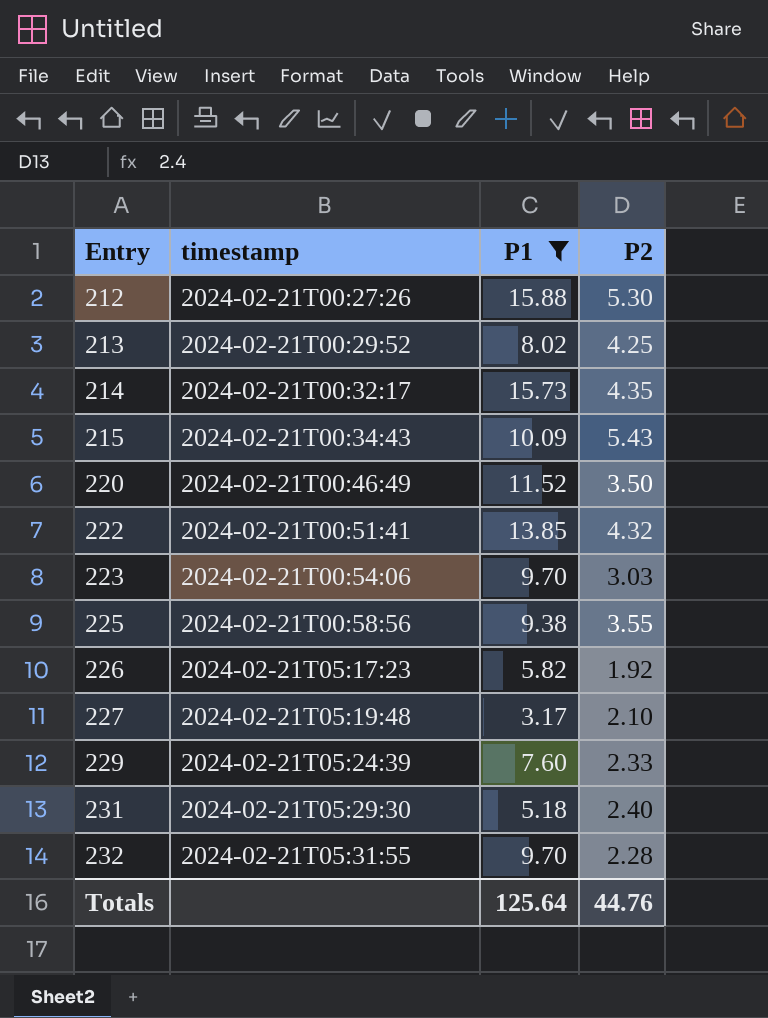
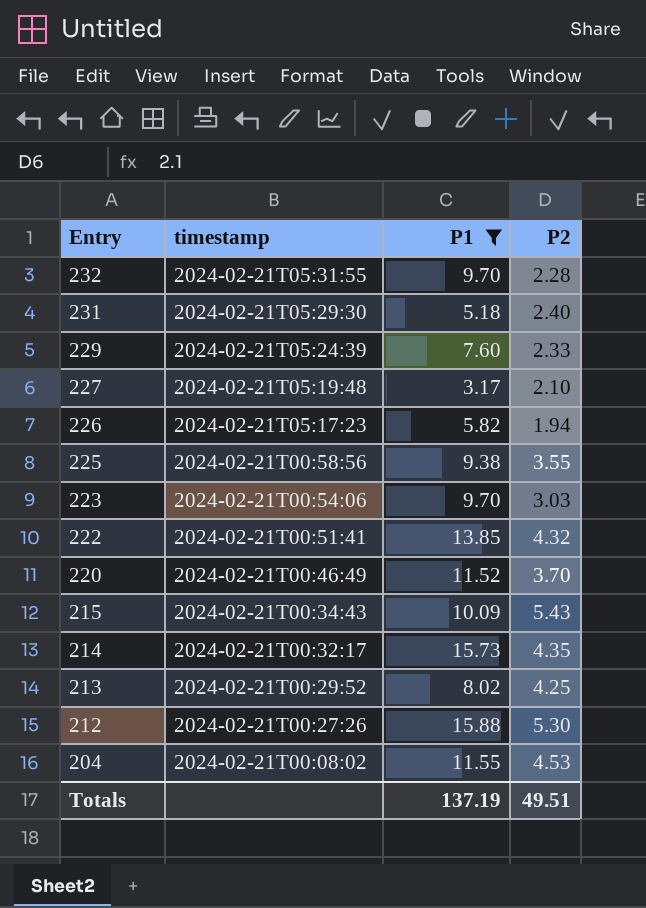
row order: Entry ascending -> Entry descending
226 | P2: 1.92 -> 1.94
220 | P2: 3.50 -> 3.70
row 204: none -> 2024-02-21T00:08:02 | 11.55 | 4.53
Totals | P1: 125.64 -> 137.19
Totals | P2: 44.76 -> 49.51

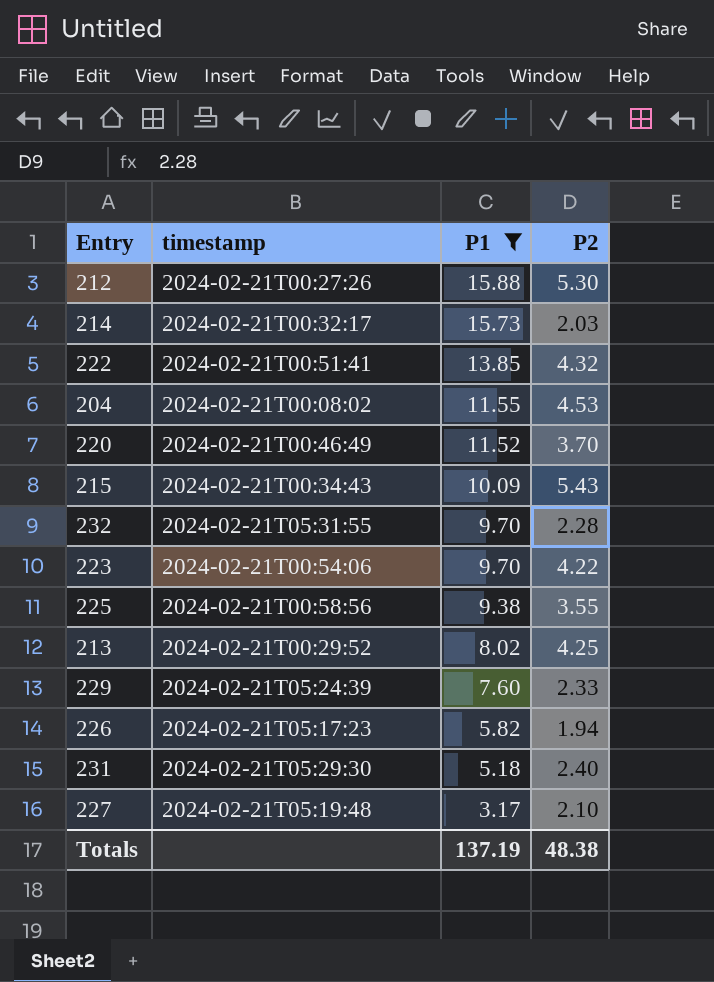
row order: Entry descending -> P1 descending
214 | P2: 4.35 -> 2.03
223 | P2: 3.03 -> 4.22
Totals | P2: 49.51 -> 48.38

